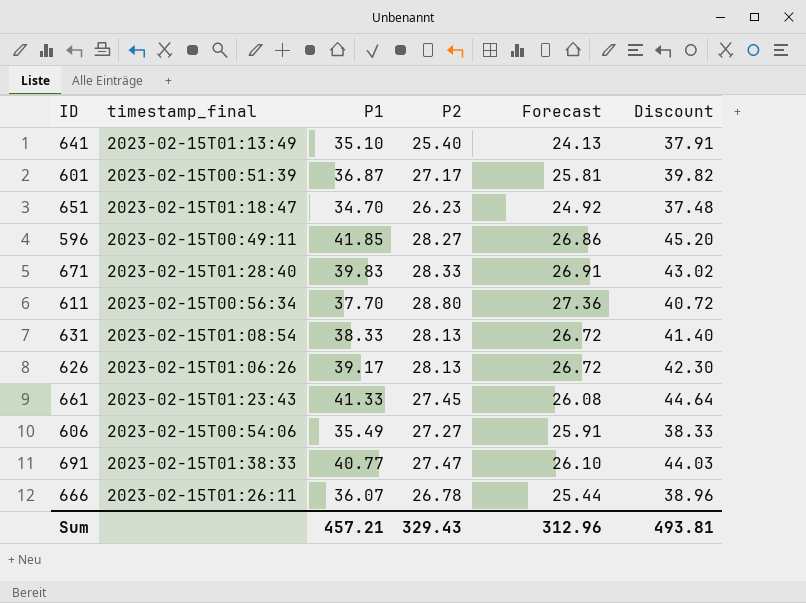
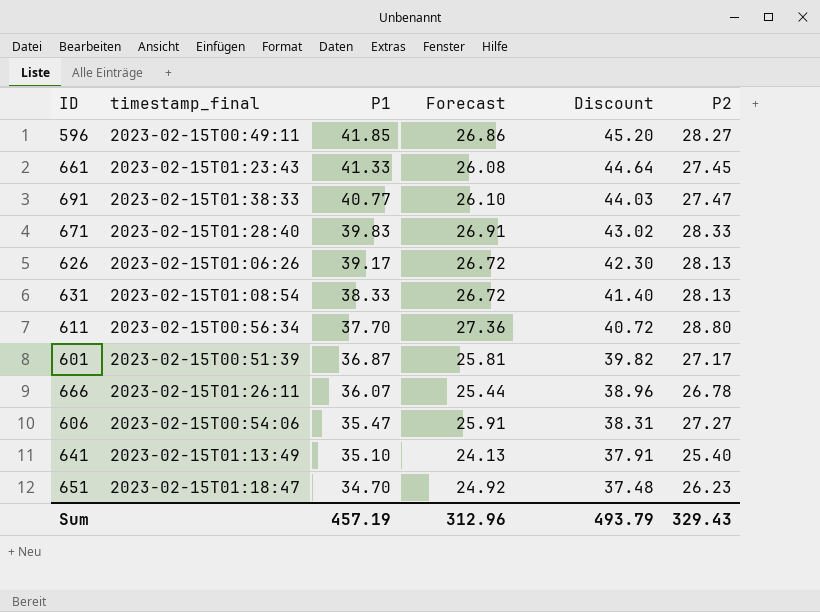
row order: none -> P1 descending
column P2 | position: 4 -> 6
606 | P1: 35.49 -> 35.47
606 | Discount: 38.33 -> 38.31
Sum | P1: 457.21 -> 457.19
Sum | Discount: 493.81 -> 493.79

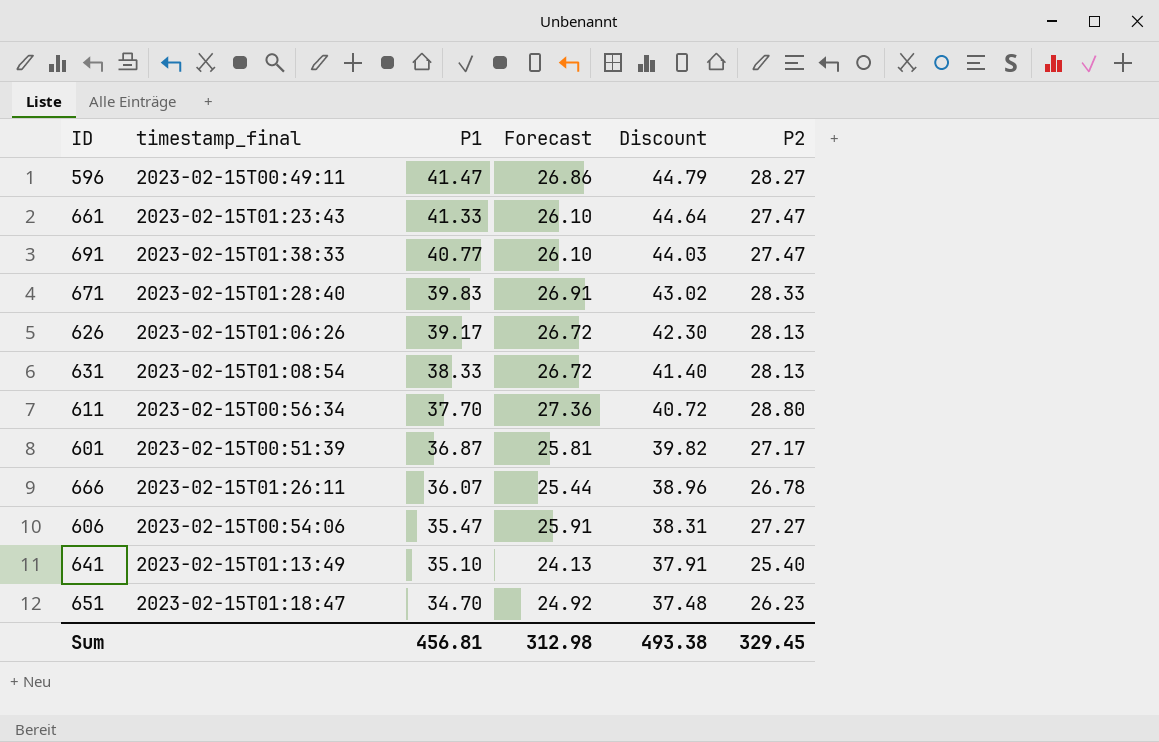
596 | P1: 41.85 -> 41.47
596 | Discount: 45.20 -> 44.79
661 | Forecast: 26.08 -> 26.10
661 | P2: 27.45 -> 27.47
Sum | P1: 457.19 -> 456.81
Sum | Forecast: 312.96 -> 312.98
Sum | Discount: 493.79 -> 493.38
Sum | P2: 329.43 -> 329.45

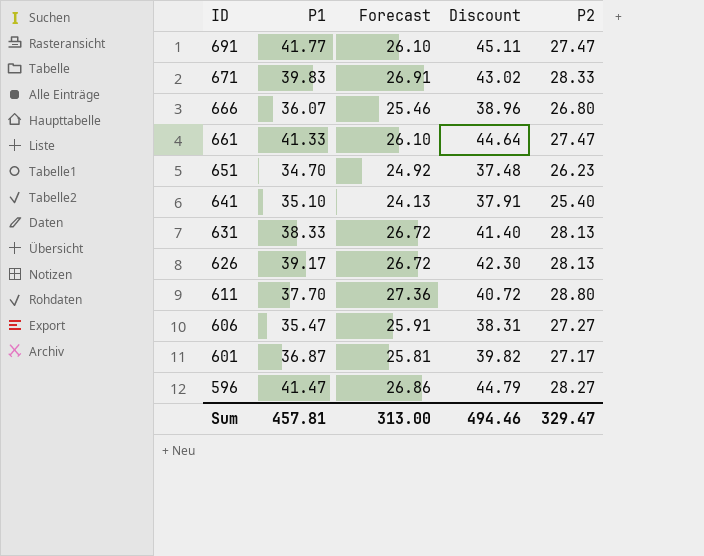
row order: P1 descending -> ID descending
column timestamp_final | position: 2 -> none
691 | P1: 40.77 -> 41.77
691 | Discount: 44.03 -> 45.11
666 | Forecast: 25.44 -> 25.46
666 | P2: 26.78 -> 26.80
Sum | P1: 456.81 -> 457.81
Sum | Forecast: 312.98 -> 313.00
Sum | Discount: 493.38 -> 494.46
Sum | P2: 329.45 -> 329.47

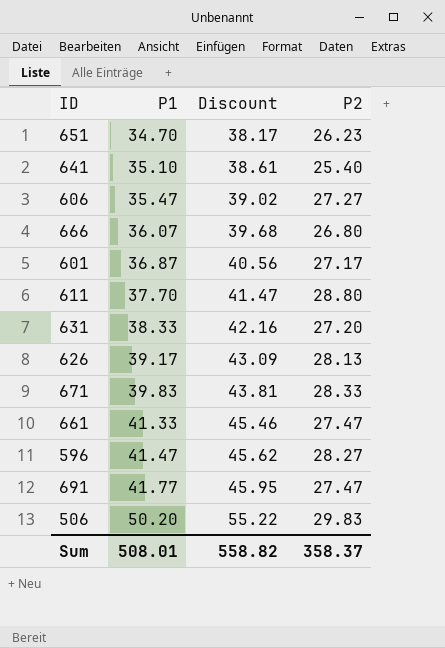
row order: ID descending -> P1 ascending
column Forecast | formula: [P2] * 0.95 -> none
column Discount | formula: [P1] * 1.08 -> [P1] * 1.1
631 | P2: 28.13 -> 27.20
row 506: none -> 50.20 | 55.22 | 29.83
Sum | P1: 457.81 -> 508.01
Sum | Discount: 494.46 -> 558.82
Sum | P2: 329.47 -> 358.37

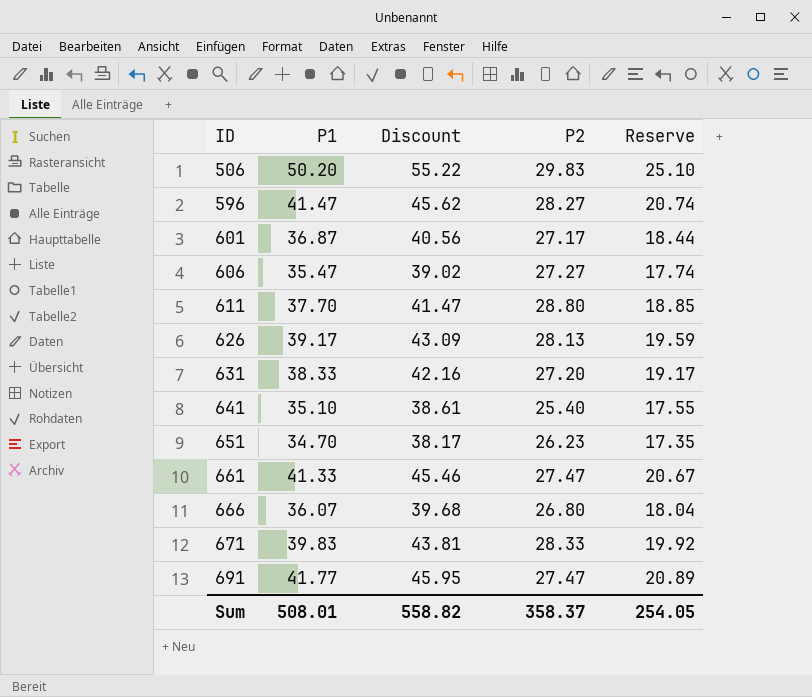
row order: P1 ascending -> ID ascending
column Reserve | formula: none -> [P1] * 0.5

